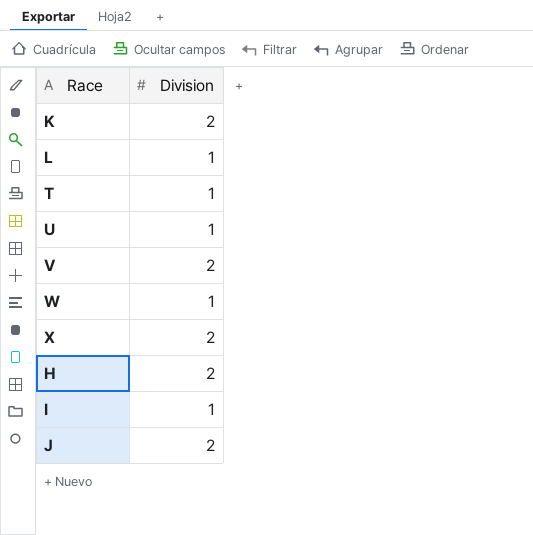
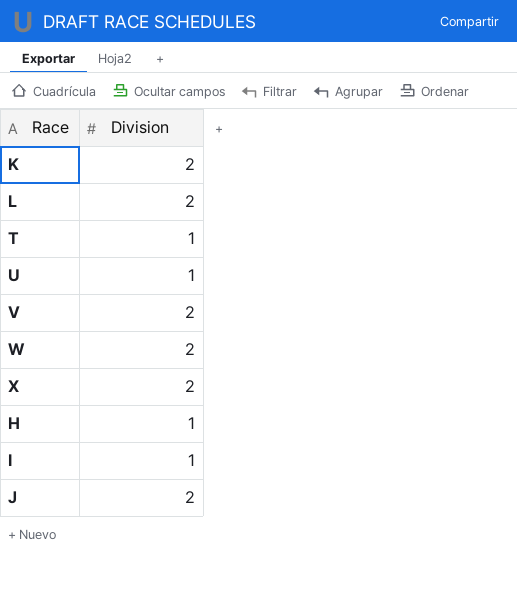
L | Division: 1 -> 2
W | Division: 1 -> 2
H | Division: 2 -> 1

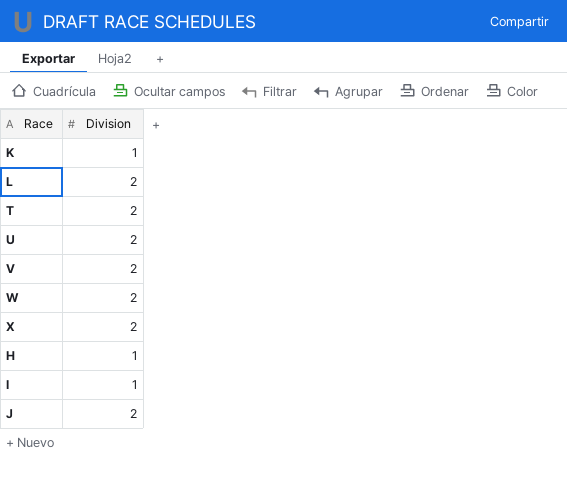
K | Division: 2 -> 1
T | Division: 1 -> 2
U | Division: 1 -> 2

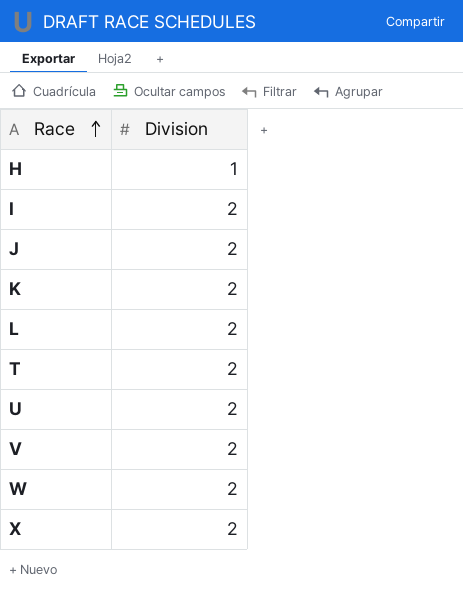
row order: none -> Race ascending
I | Division: 1 -> 2
K | Division: 1 -> 2

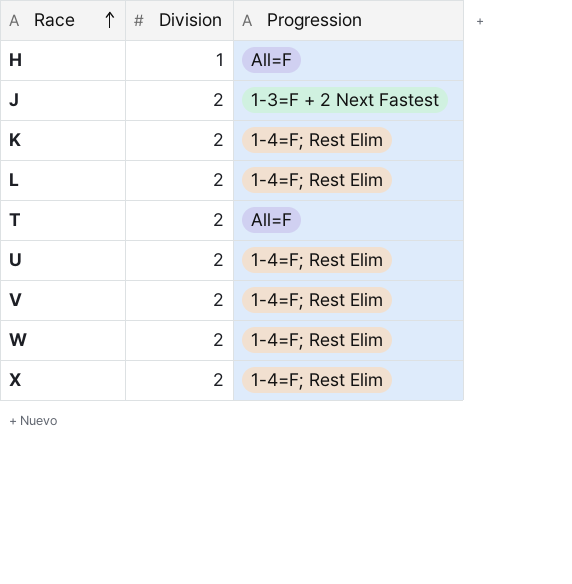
column Progression | position: none -> 3
row I: 2 -> none

